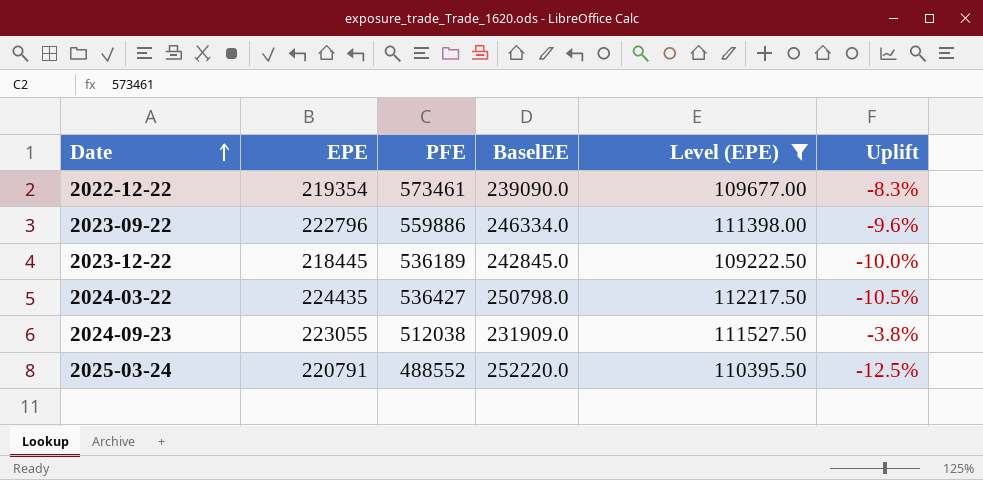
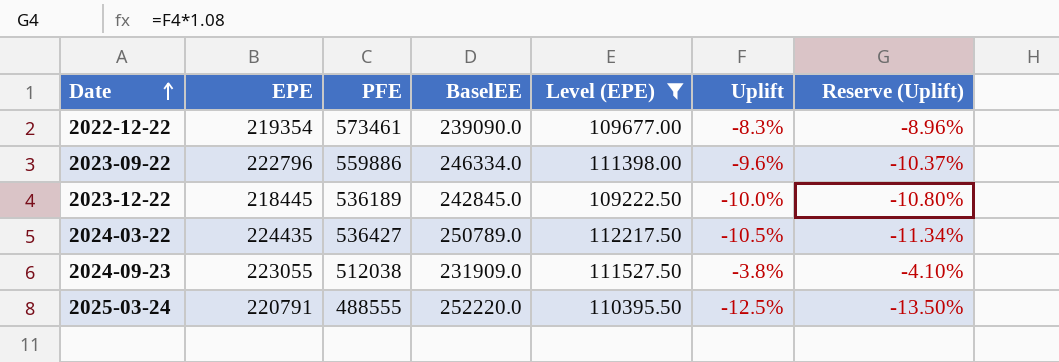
column Reserve (Uplift) | formula: none -> [Uplift] * 1.08
2024-03-22 | BaselEE: 250798.0 -> 250789.0
2025-03-24 | PFE: 488552 -> 488555

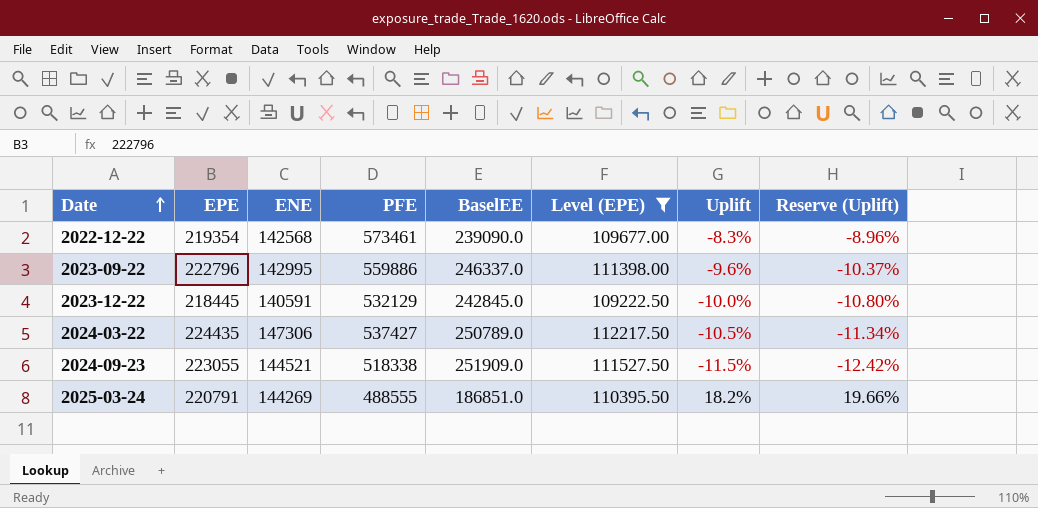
column ENE | position: none -> 3
2023-09-22 | BaselEE: 246334.0 -> 246337.0
2023-12-22 | PFE: 536189 -> 532129
2024-03-22 | PFE: 536427 -> 537427
2024-09-23 | PFE: 512038 -> 518338
2024-09-23 | BaselEE: 231909.0 -> 251909.0
2024-09-23 | Uplift: -3.8% -> -11.5%
2024-09-23 | Reserve (Uplift): -4.10% -> -12.42%
2025-03-24 | BaselEE: 252220.0 -> 186851.0
2025-03-24 | Uplift: -12.5% -> 18.2%
2025-03-24 | Reserve (Uplift): -13.50% -> 19.66%

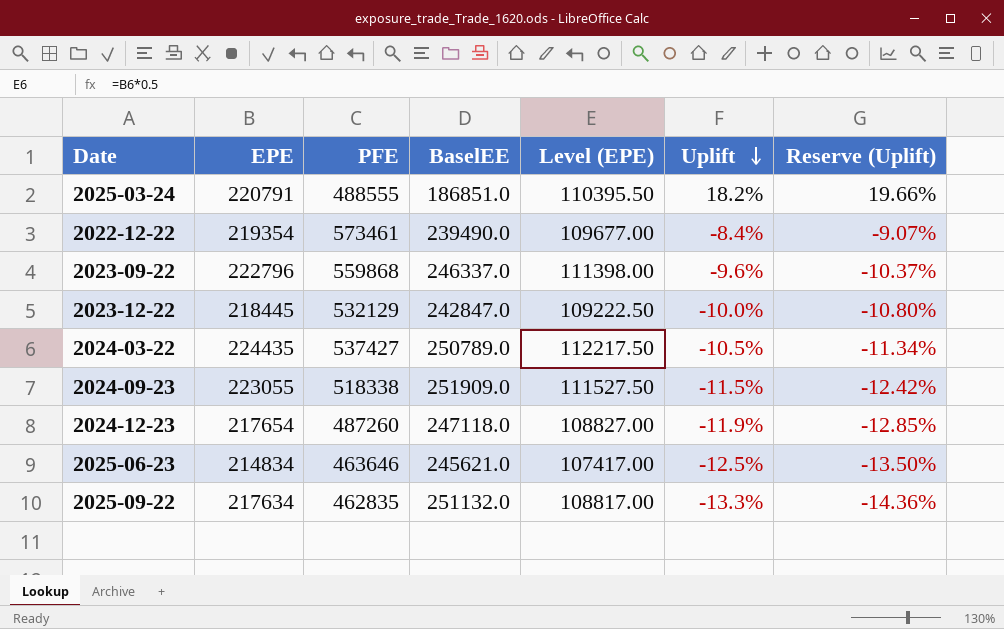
filter: Level (EPE) >= 109222.50 -> none
row order: Date ascending -> Uplift descending
column ENE | position: 3 -> none
2022-12-22 | BaselEE: 239090.0 -> 239490.0
2022-12-22 | Uplift: -8.3% -> -8.4%
2022-12-22 | Reserve (Uplift): -8.96% -> -9.07%
2023-09-22 | PFE: 559886 -> 559868
2023-12-22 | BaselEE: 242845.0 -> 242847.0

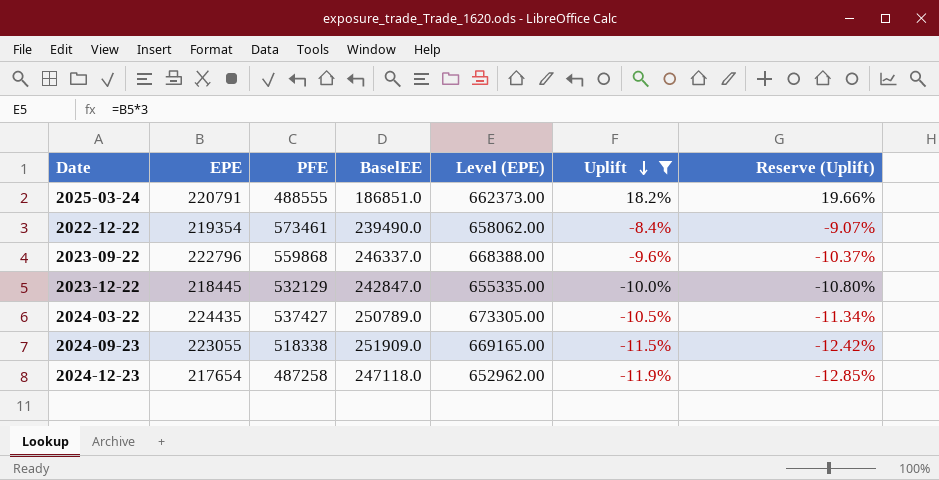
filter: none -> Uplift >= -11.9%
column Level (EPE) | formula: [EPE] * 0.5 -> [EPE] * 3
2024-12-23 | PFE: 487260 -> 487258

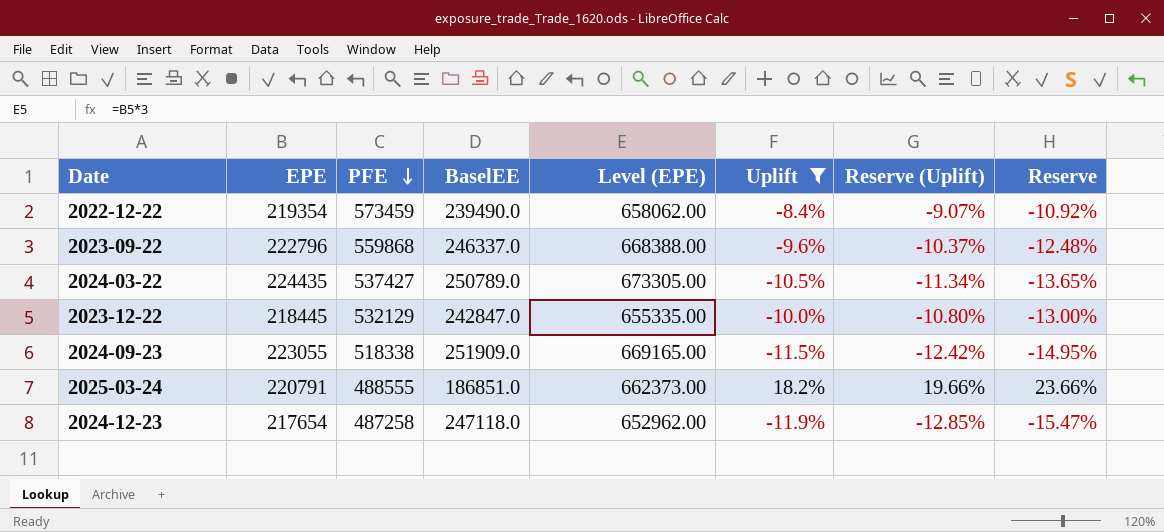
row order: Uplift descending -> PFE descending
column Reserve | formula: none -> [Uplift] * 1.3
2022-12-22 | PFE: 573461 -> 573459

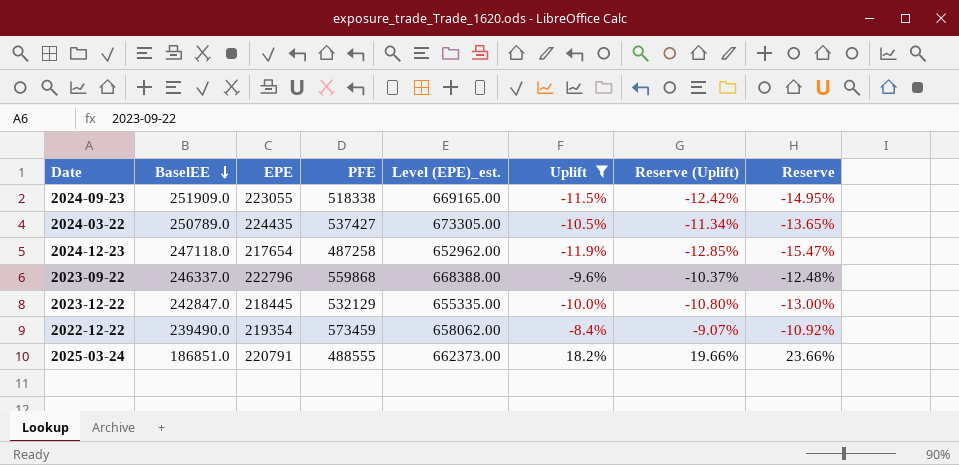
row order: PFE descending -> BaselEE descending
column BaselEE | position: 4 -> 2
column name: Level (EPE) -> Level (EPE)_est.

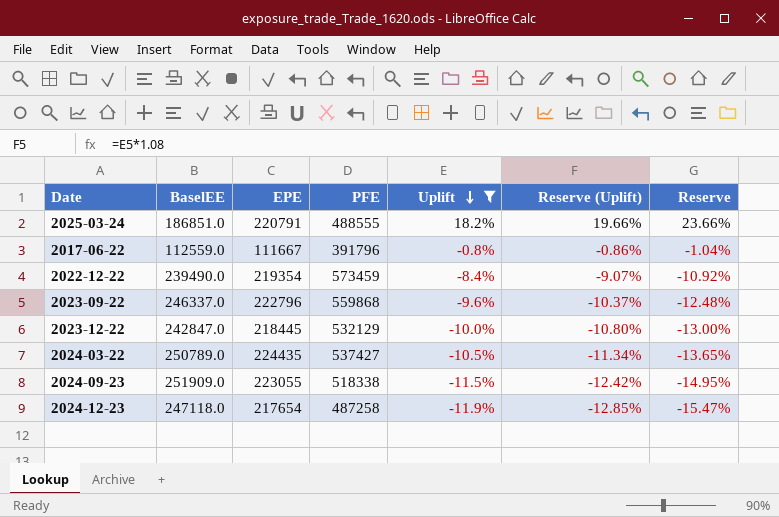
row order: BaselEE descending -> Uplift descending
column Level (EPE)_est. | formula: [EPE] * 3 -> none
row 2017-06-22: none -> 112559.0 | 111667 | 391796 | -0.8% | -0.86% | -1.04%

